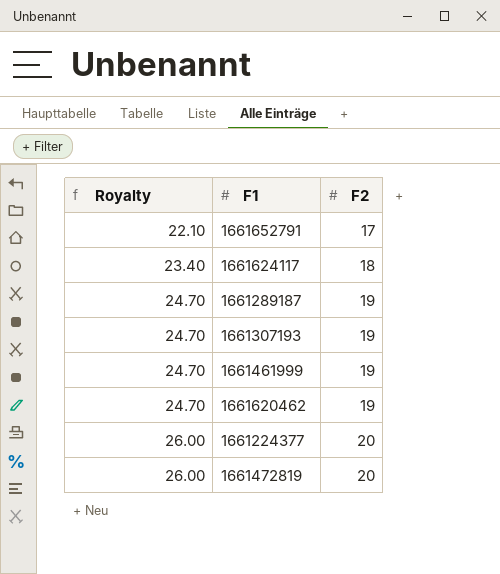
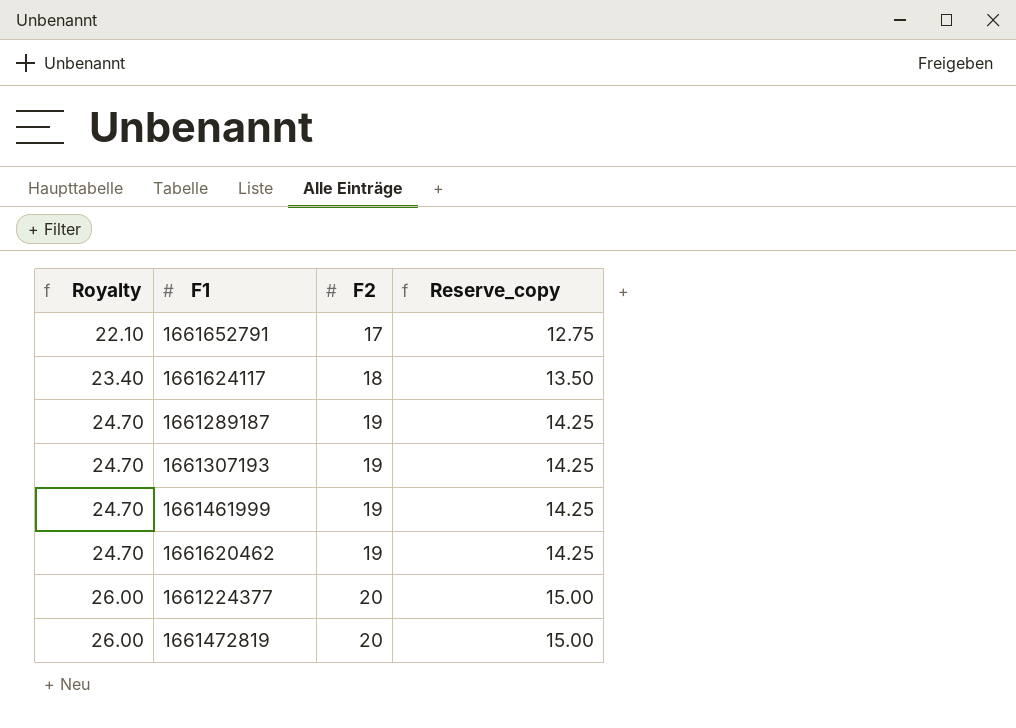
column Reserve_copy | formula: none -> [F2] * 0.75

